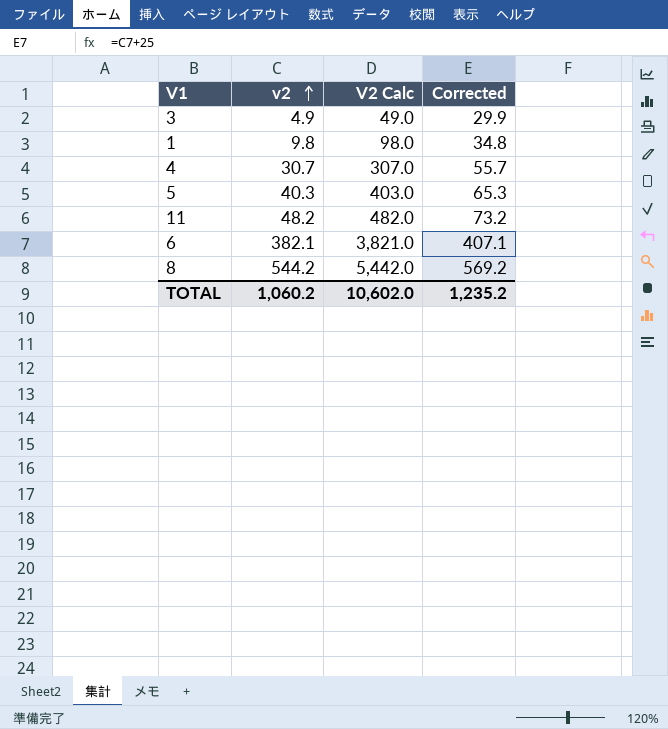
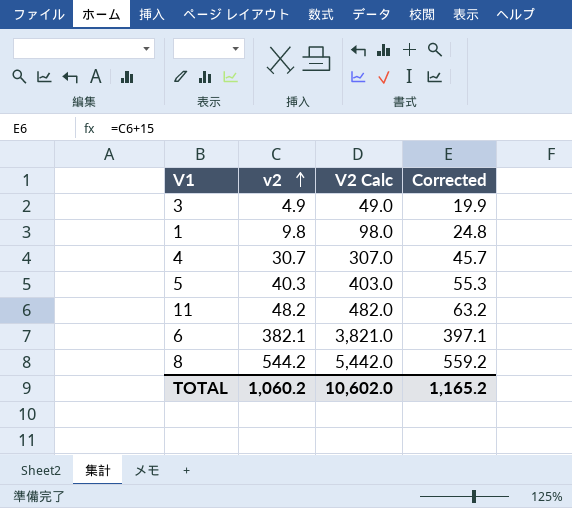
column Corrected | formula: [v2] + 25 -> [v2] + 15
TOTAL | Corrected: 1,235.2 -> 1,165.2

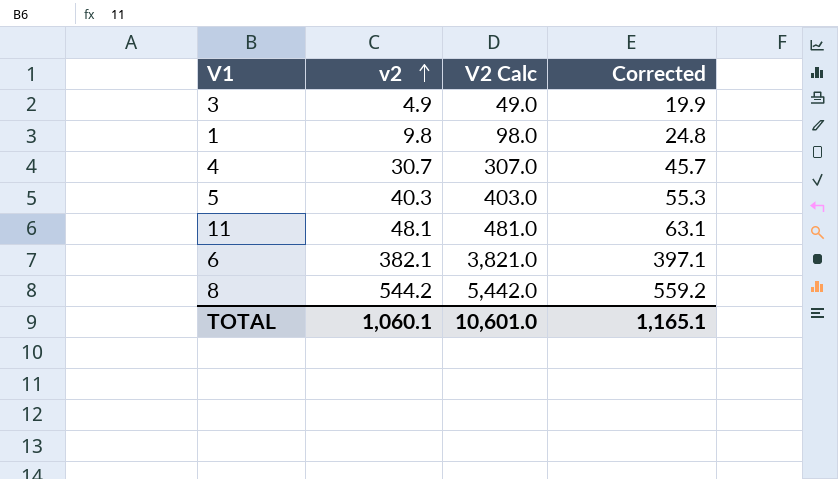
11 | v2: 48.2 -> 48.1
11 | V2 Calc: 482.0 -> 481.0
11 | Corrected: 63.2 -> 63.1
TOTAL | v2: 1,060.2 -> 1,060.1
TOTAL | V2 Calc: 10,602.0 -> 10,601.0
TOTAL | Corrected: 1,165.2 -> 1,165.1

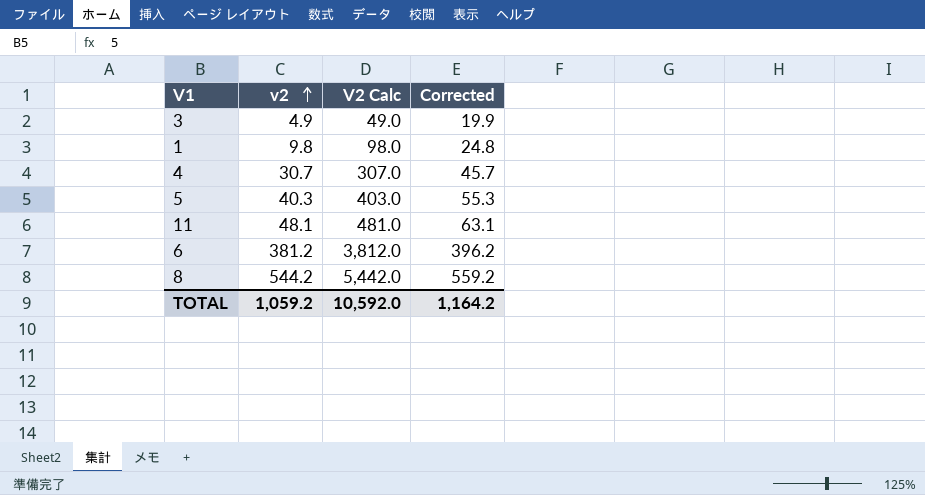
6 | v2: 382.1 -> 381.2
6 | V2 Calc: 3,821.0 -> 3,812.0
6 | Corrected: 397.1 -> 396.2
TOTAL | v2: 1,060.1 -> 1,059.2
TOTAL | V2 Calc: 10,601.0 -> 10,592.0
TOTAL | Corrected: 1,165.1 -> 1,164.2

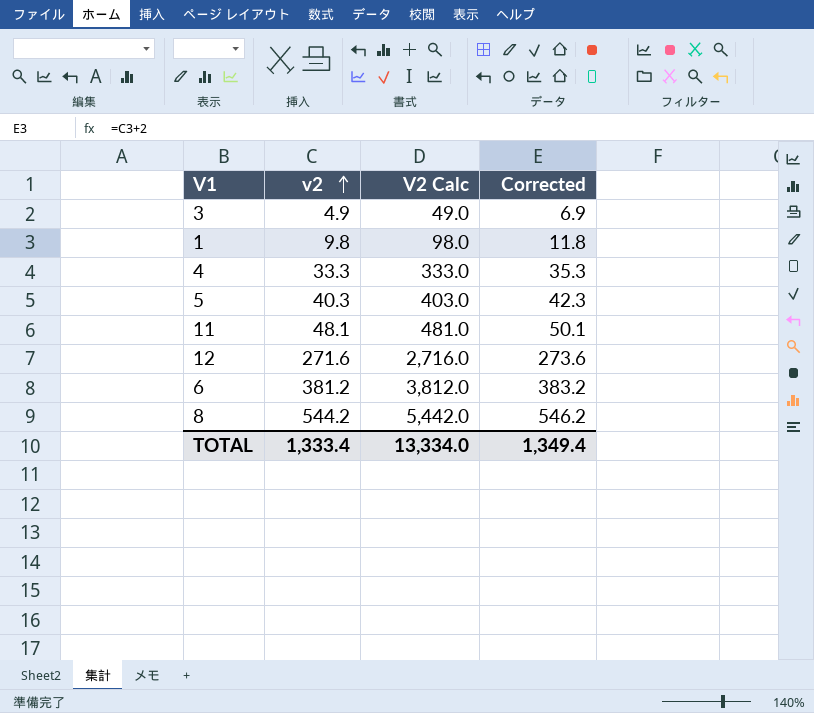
column Corrected | formula: [v2] + 15 -> [v2] + 2
4 | v2: 30.7 -> 33.3
4 | V2 Calc: 307.0 -> 333.0
row 12: none -> 271.6 | 2,716.0 | 273.6
TOTAL | v2: 1,059.2 -> 1,333.4
TOTAL | V2 Calc: 10,592.0 -> 13,334.0
TOTAL | Corrected: 1,164.2 -> 1,349.4

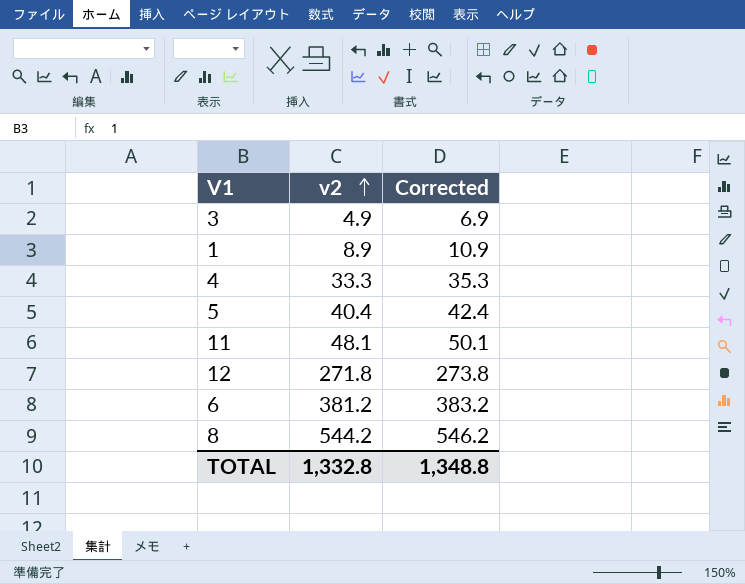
column V2 Calc | formula: [v2] * 10 -> none
1 | v2: 9.8 -> 8.9
1 | Corrected: 11.8 -> 10.9
5 | v2: 40.3 -> 40.4
5 | Corrected: 42.3 -> 42.4
12 | v2: 271.6 -> 271.8
12 | Corrected: 273.6 -> 273.8
TOTAL | v2: 1,333.4 -> 1,332.8
TOTAL | Corrected: 1,349.4 -> 1,348.8

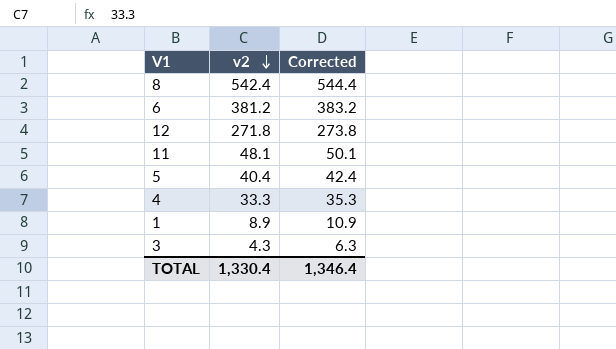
row order: v2 ascending -> v2 descending
8 | v2: 544.2 -> 542.4
8 | Corrected: 546.2 -> 544.4
3 | v2: 4.9 -> 4.3
3 | Corrected: 6.9 -> 6.3
TOTAL | v2: 1,332.8 -> 1,330.4
TOTAL | Corrected: 1,348.8 -> 1,346.4

